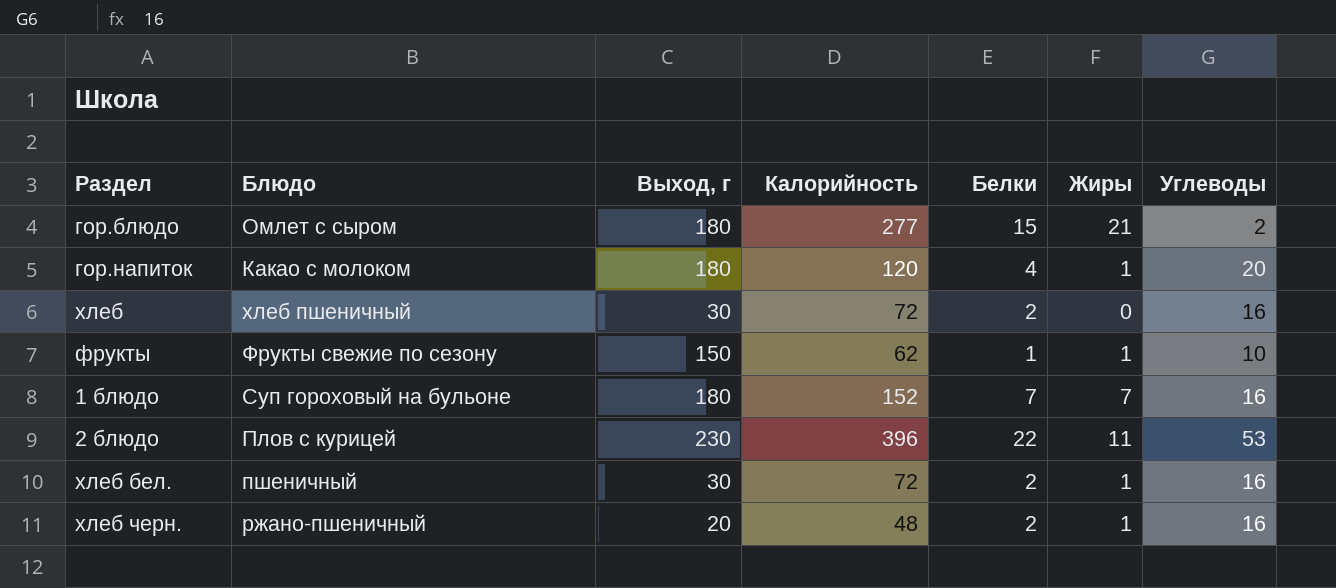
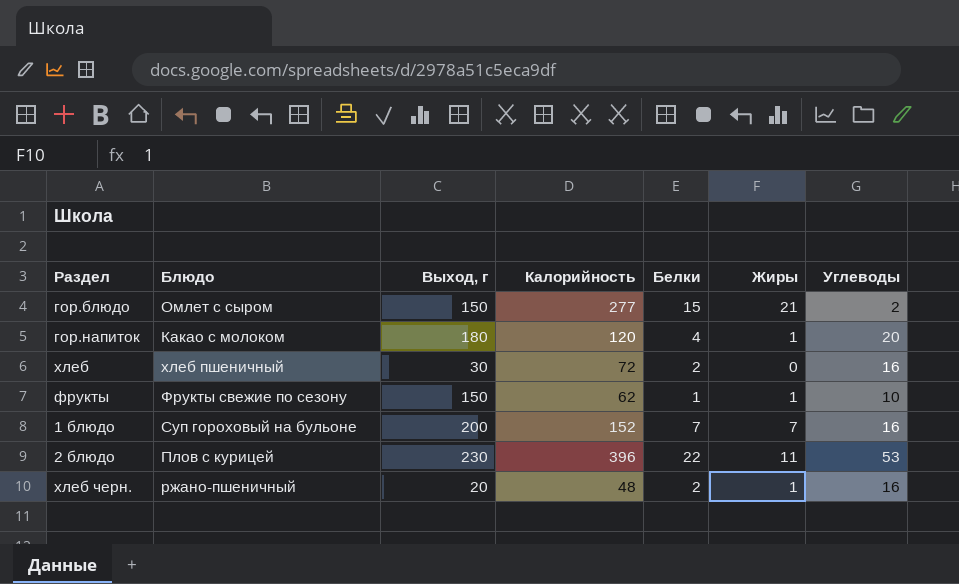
row хлеб бел.: пшеничный | 30 | 72 | 2 | 1 | 16 -> none
гор.блюдо | Выход, г: 180 -> 150
1 блюдо | Выход, г: 180 -> 200

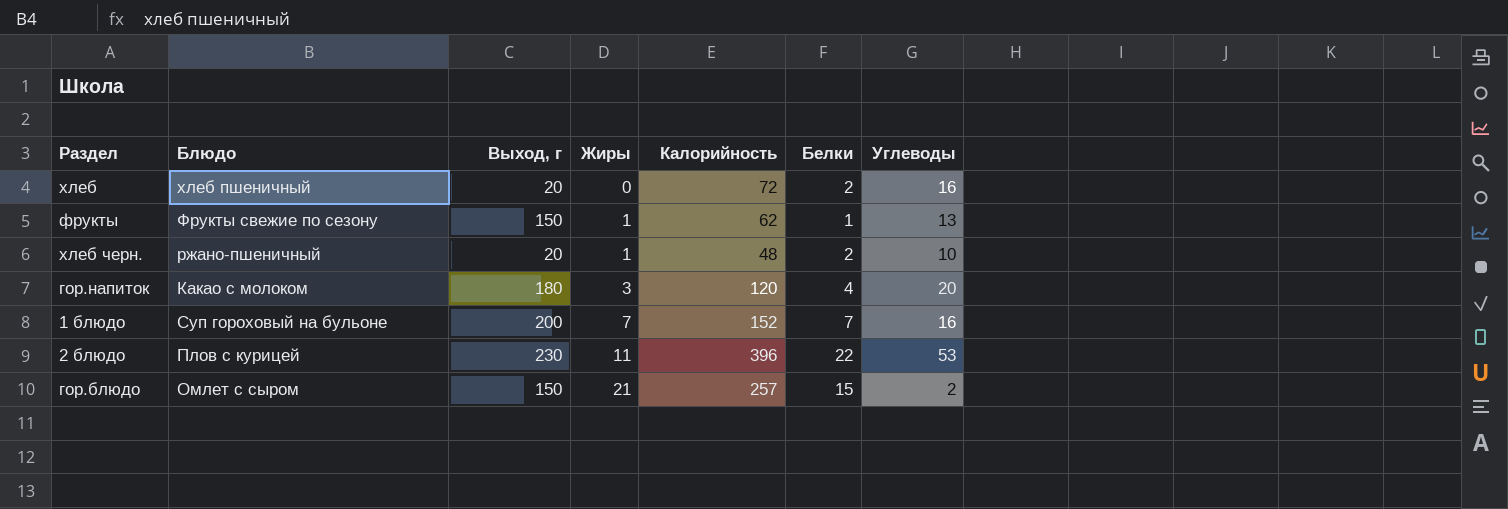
row order: none -> Жиры ascending
column Жиры | position: 6 -> 4
хлеб | Выход, г: 30 -> 20
фрукты | Углеводы: 10 -> 13
хлеб черн. | Углеводы: 16 -> 10
гор.напиток | Жиры: 1 -> 3
гор.блюдо | Калорийность: 277 -> 257

